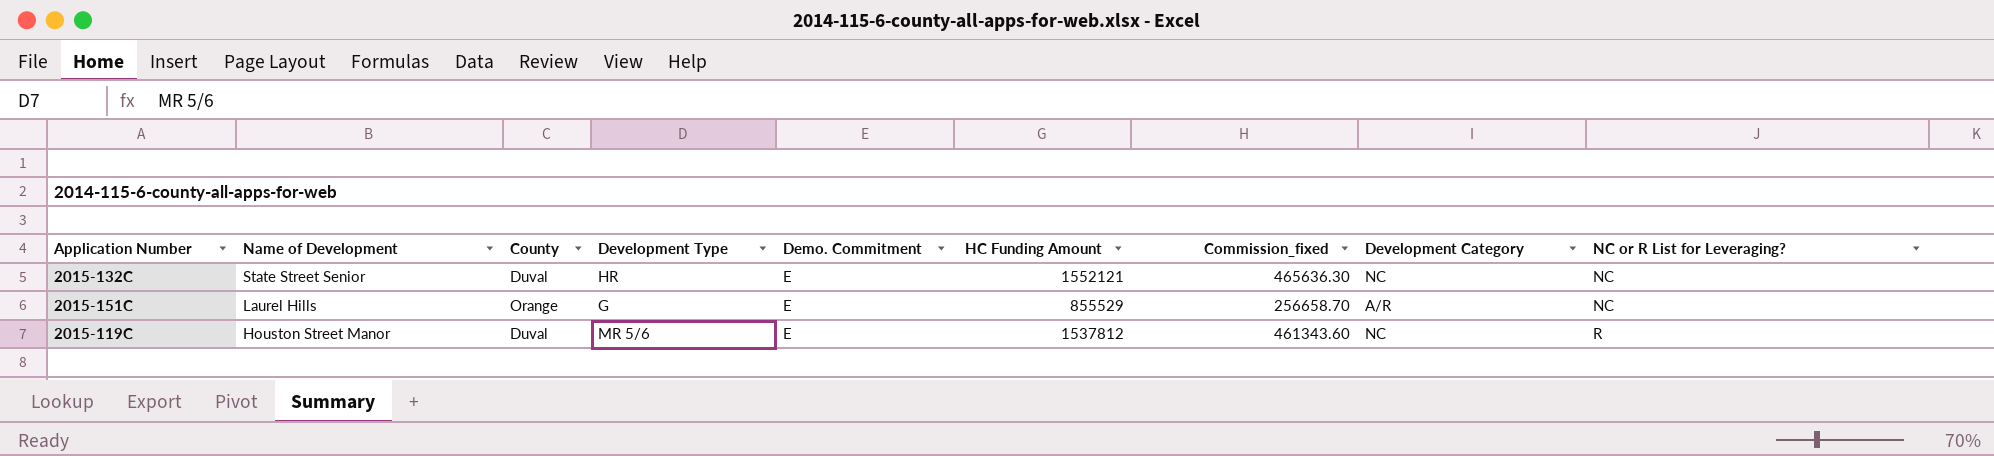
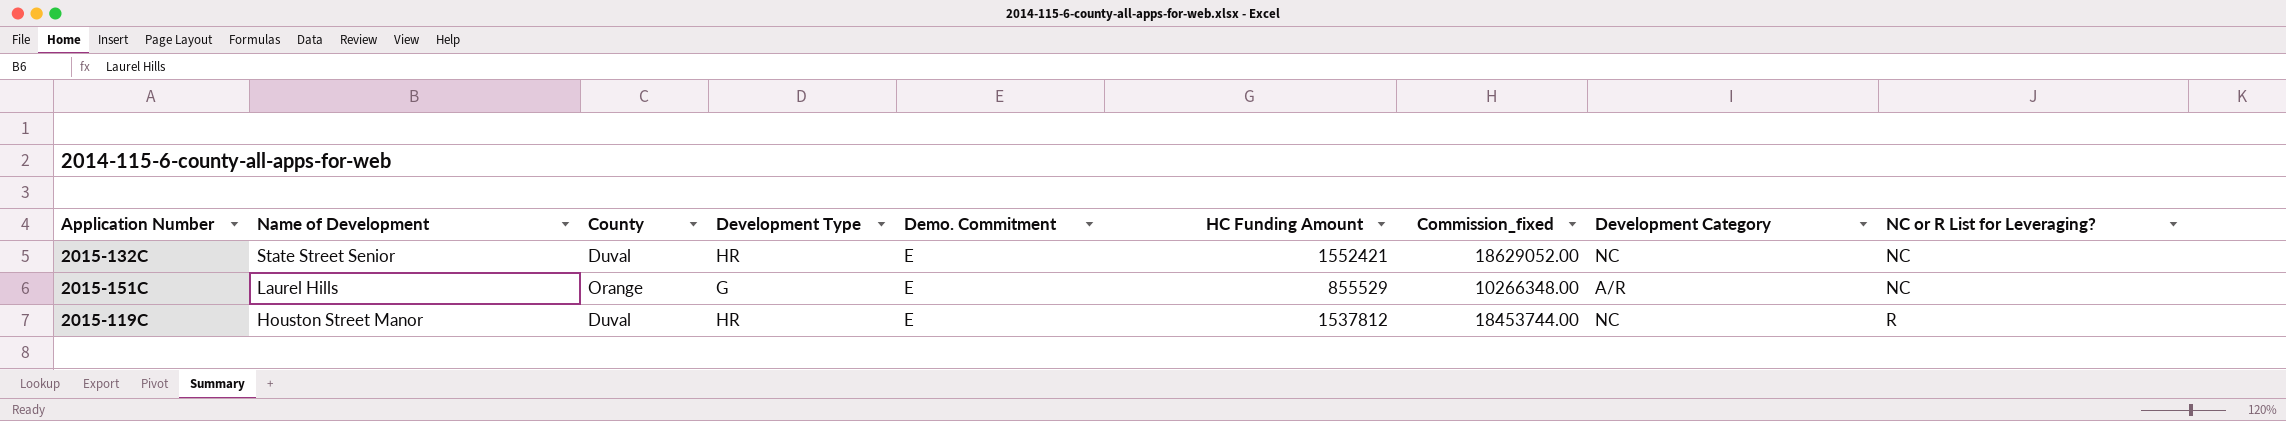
column Commission_fixed | formula: [HC Funding Amount] * 0.3 -> [HC Funding Amount] * 12
2015-132C | HC Funding Amount: 1552121 -> 1552421
2015-119C | Development Type: MR 5/6 -> HR

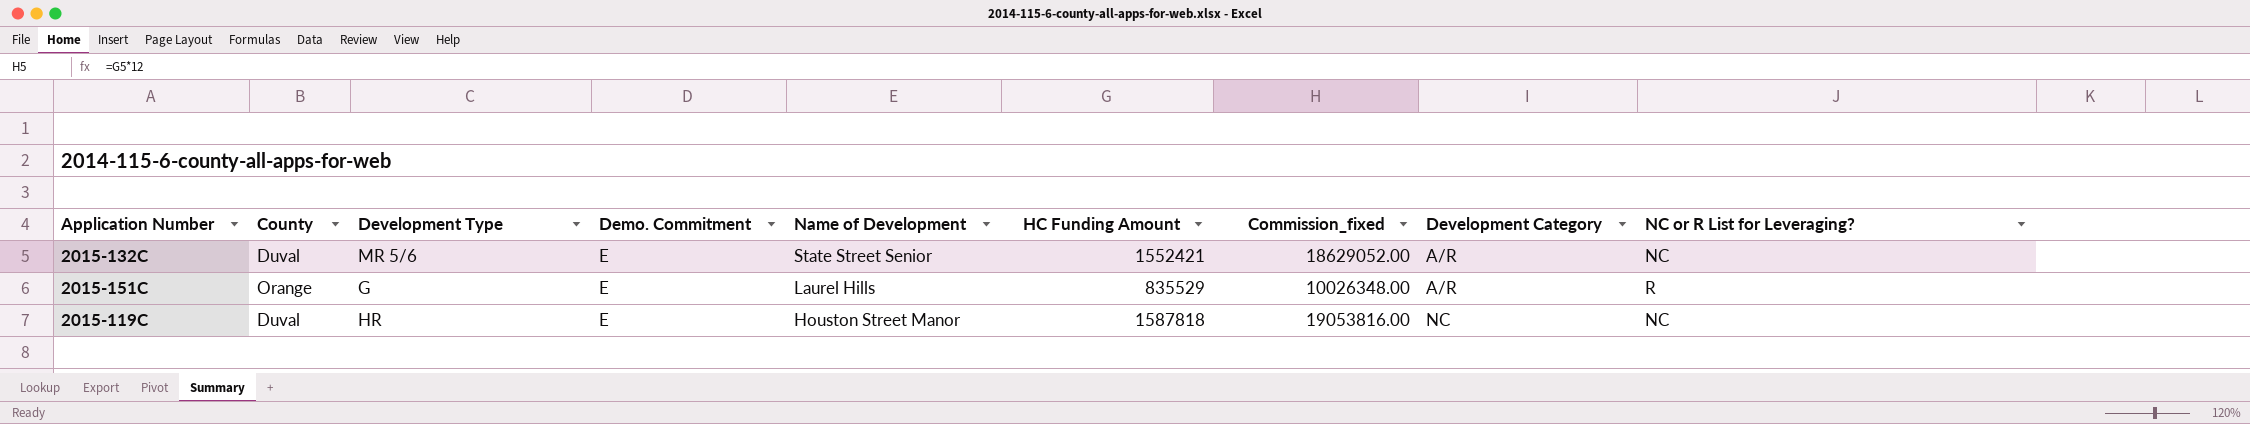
column Name of Development | position: 2 -> 5
2015-132C | Development Type: HR -> MR 5/6
2015-132C | Development Category: NC -> A/R
2015-151C | HC Funding Amount: 855529 -> 835529
2015-151C | Commission_fixed: 10266348.00 -> 10026348.00
2015-151C | NC or R List for Leveraging?: NC -> R
2015-119C | HC Funding Amount: 1537812 -> 1587818
2015-119C | Commission_fixed: 18453744.00 -> 19053816.00
2015-119C | NC or R List for Leveraging?: R -> NC

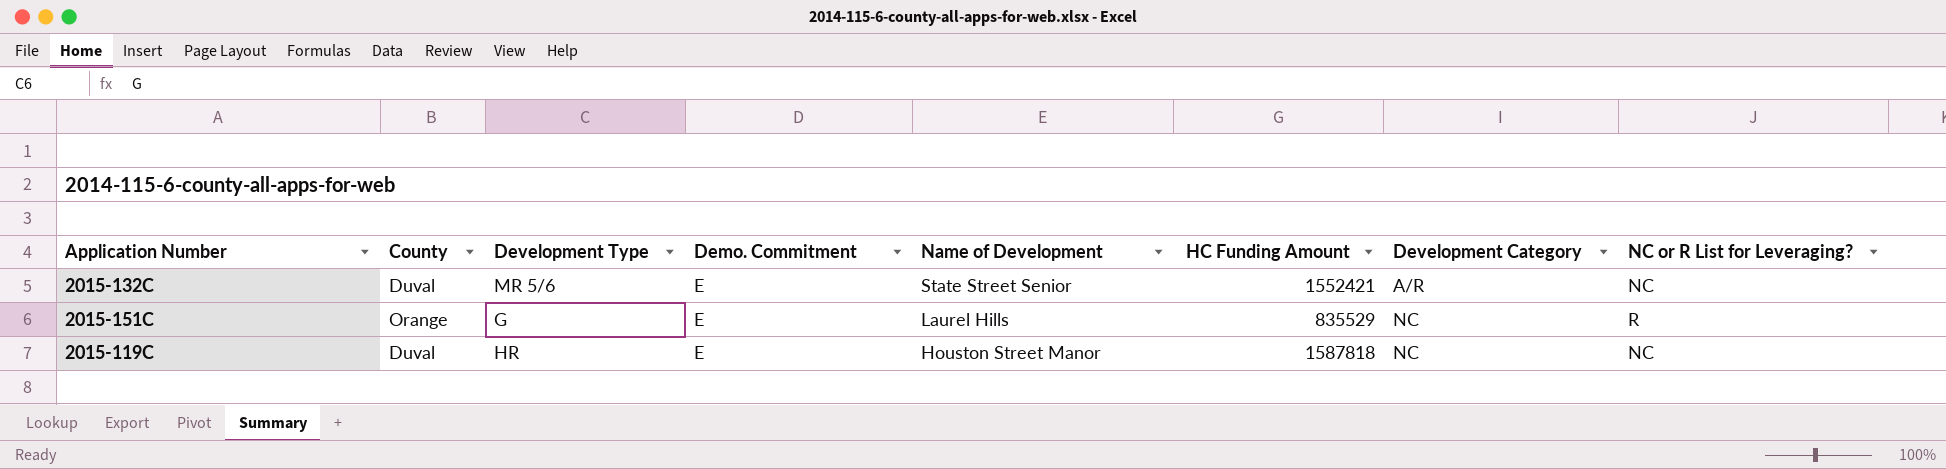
column Commission_fixed | formula: [HC Funding Amount] * 12 -> none
2015-151C | Development Category: A/R -> NC

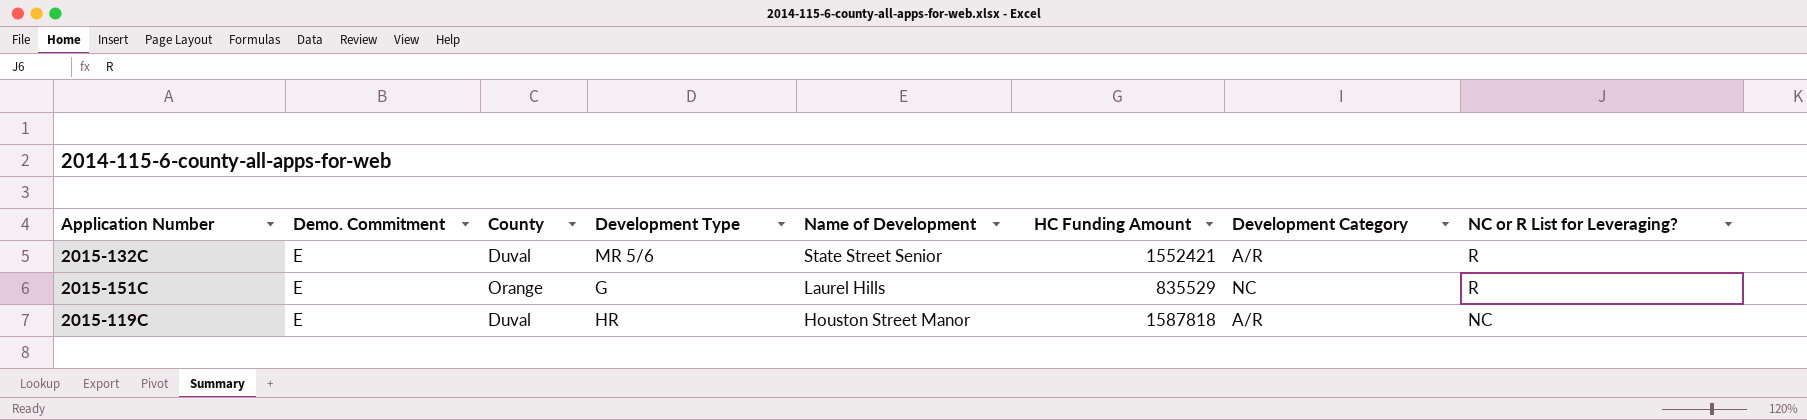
column Demo. Commitment | position: 4 -> 2
2015-132C | NC or R List for Leveraging?: NC -> R
2015-119C | Development Category: NC -> A/R

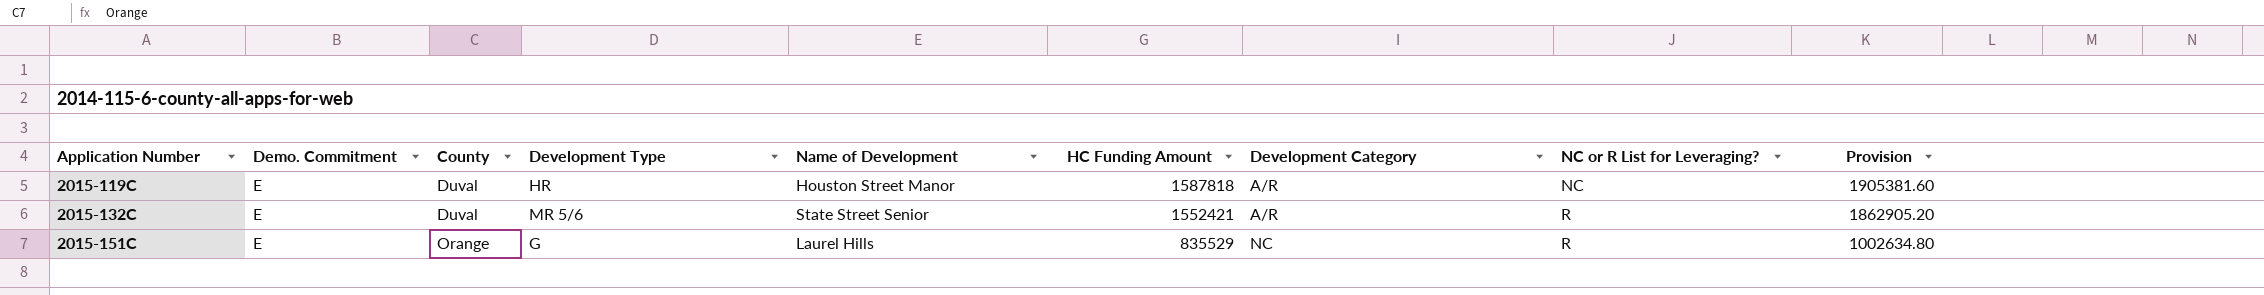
row order: Name of Development descending -> Application Number ascending
column Provision | formula: none -> [HC Funding Amount] * 1.2

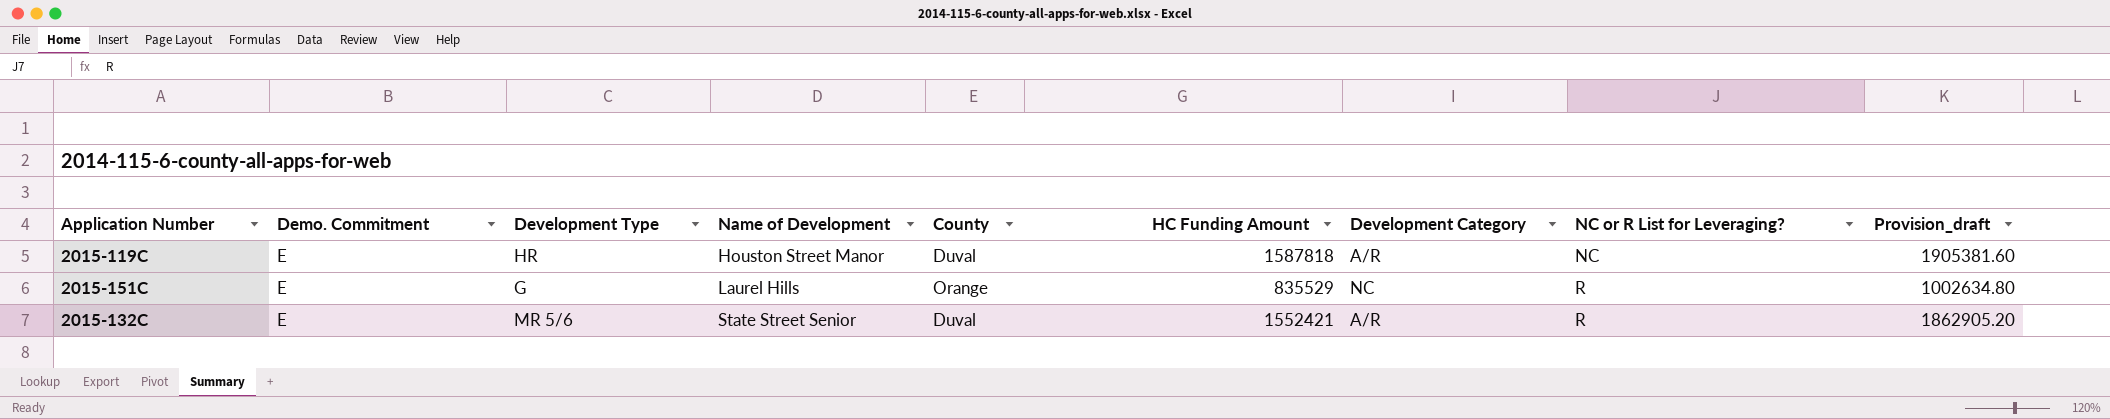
row order: Application Number ascending -> Name of Development ascending
column County | position: 3 -> 5
column name: Provision -> Provision_draft

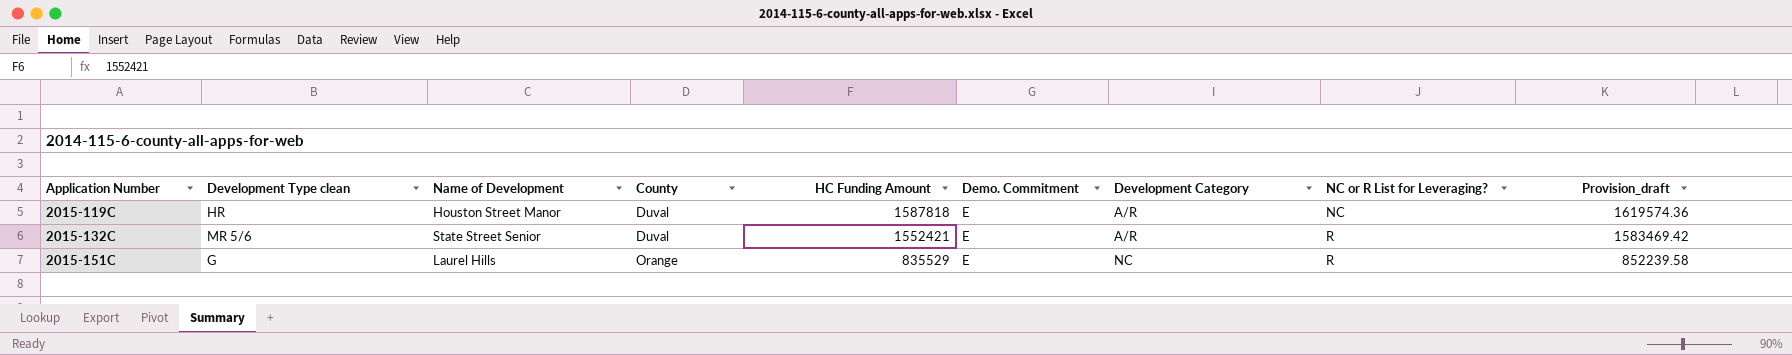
row order: Name of Development ascending -> Application Number ascending
column name: Development Type -> Development Type clean
column Demo. Commitment | position: 2 -> 6
column Provision_draft | formula: [HC Funding Amount] * 1.2 -> [HC Funding Amount] * 1.02

